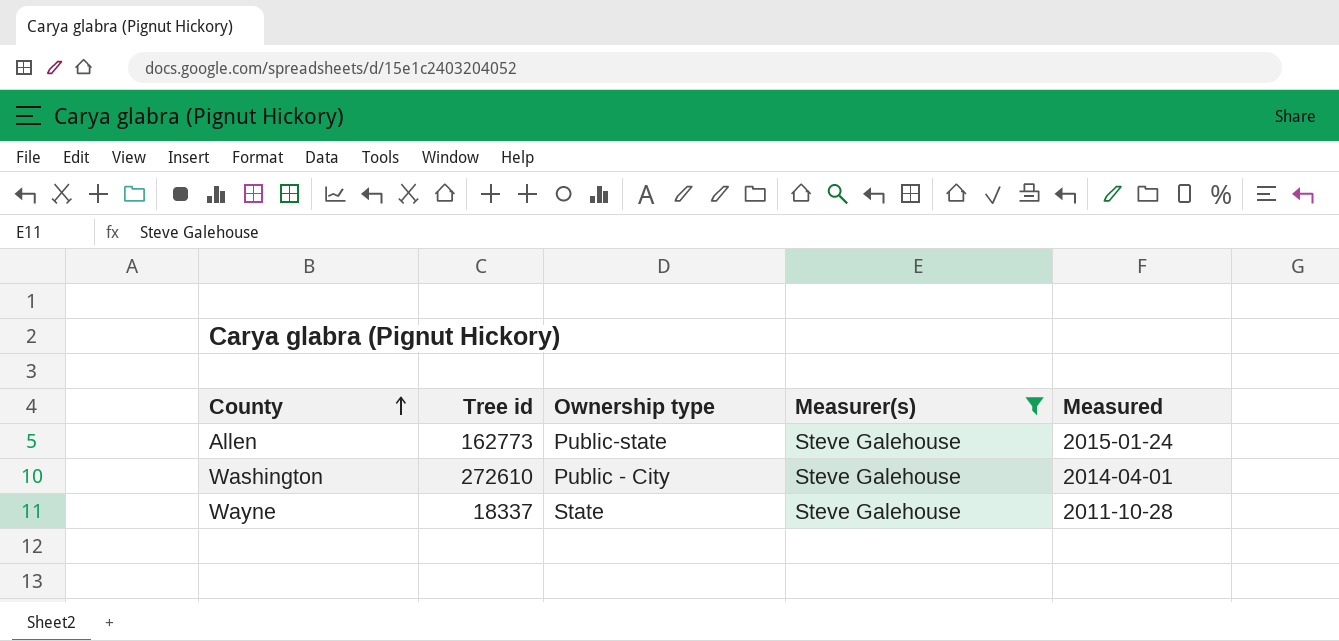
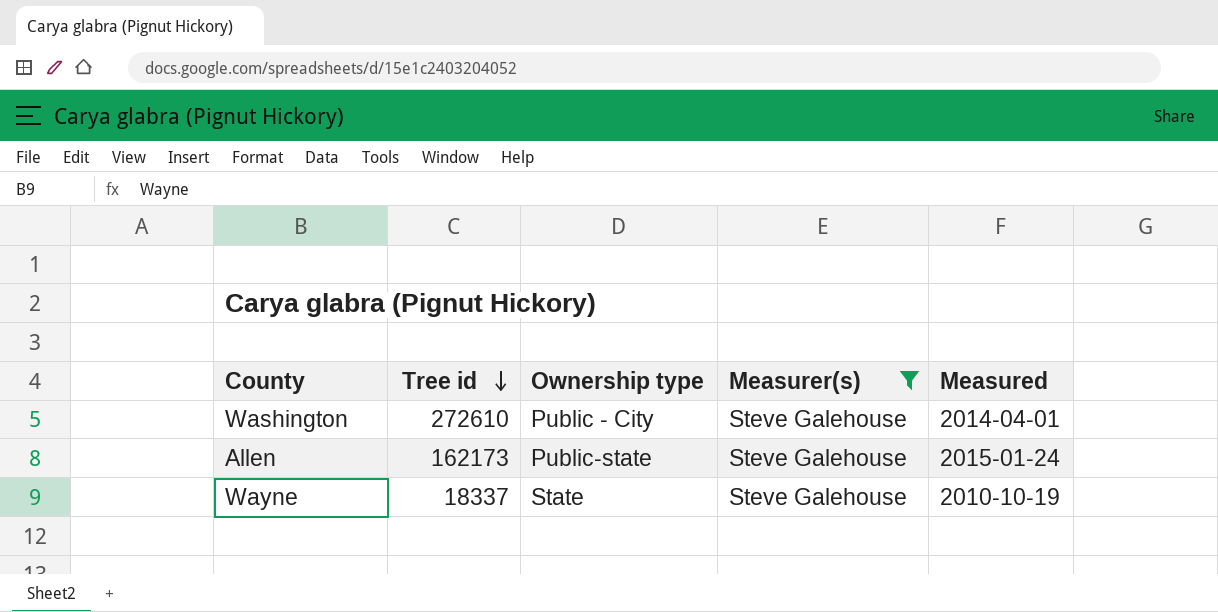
row order: County ascending -> Tree id descending
Allen | Tree id: 162773 -> 162173
Wayne | Measured: 2011-10-28 -> 2010-10-19

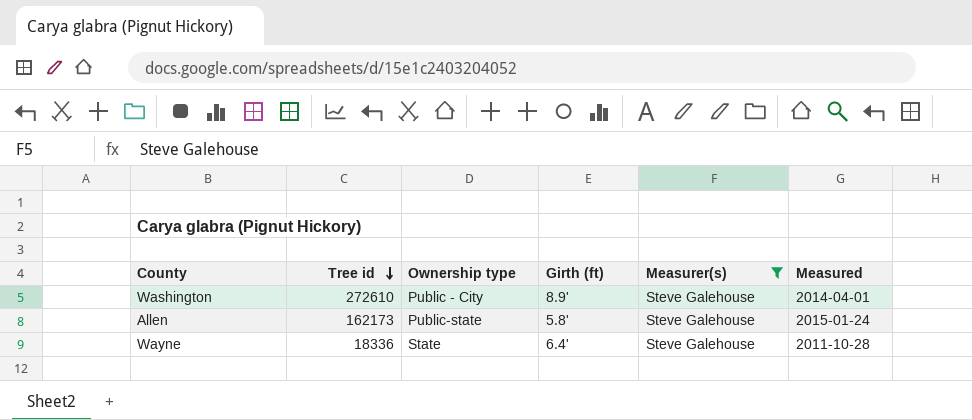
column Girth (ft) | position: none -> 4
Wayne | Tree id: 18337 -> 18336
Wayne | Measured: 2010-10-19 -> 2011-10-28

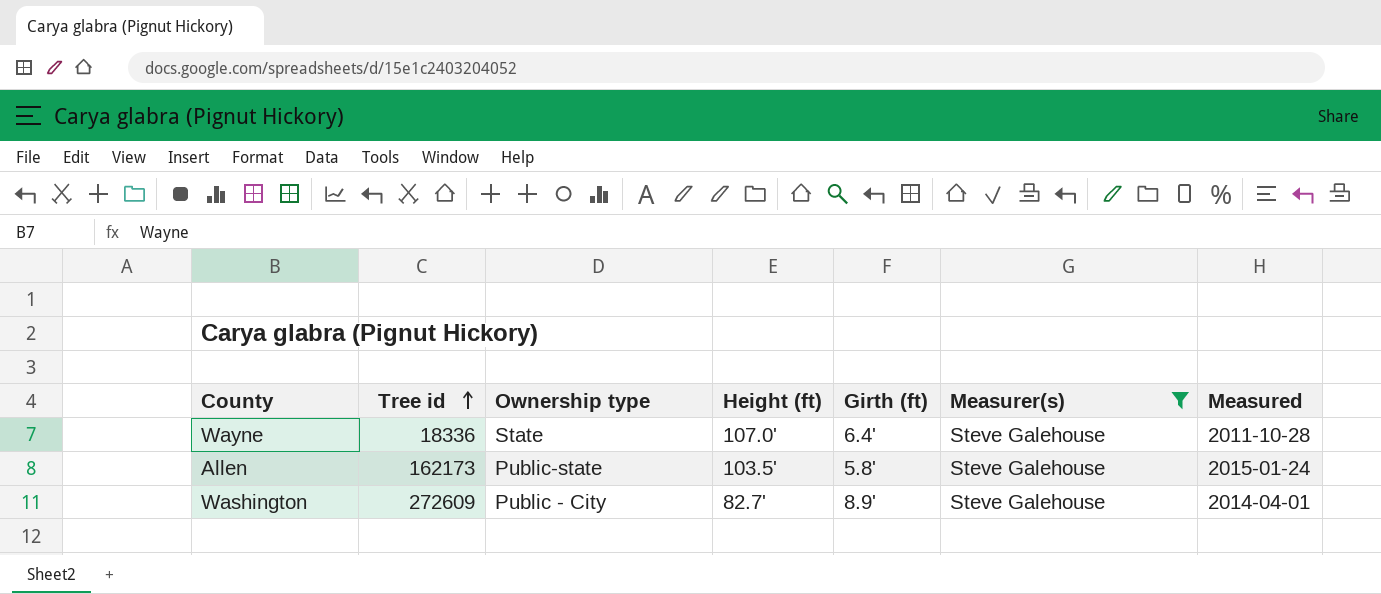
row order: Tree id descending -> Tree id ascending
column Height (ft) | position: none -> 4
Washington | Tree id: 272610 -> 272609

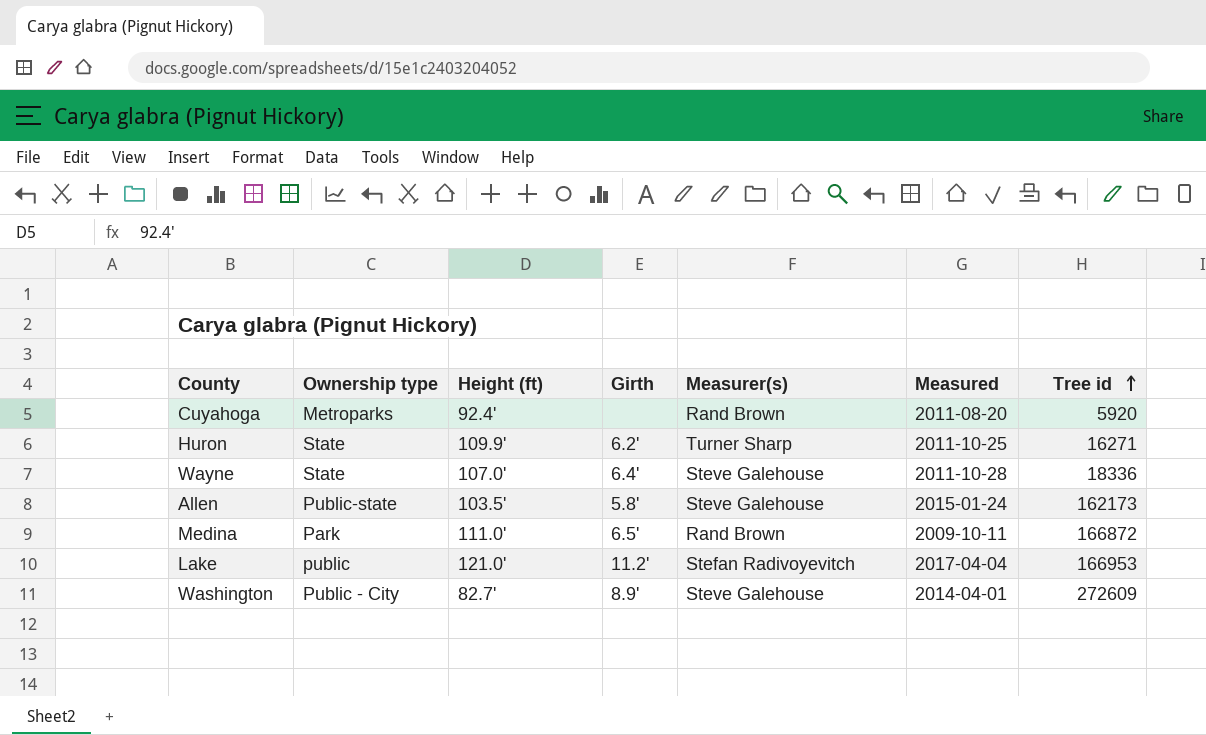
filter: Measurer(s) = Steve Galehouse -> none
column name: Girth (ft) -> Girth
column Tree id | position: 2 -> 7

